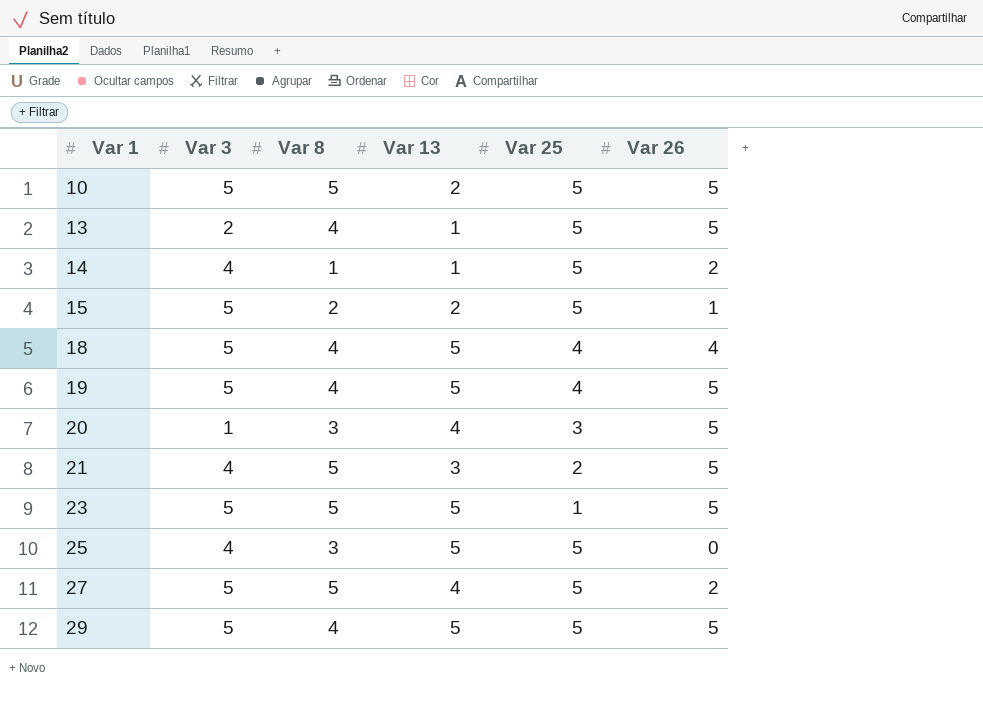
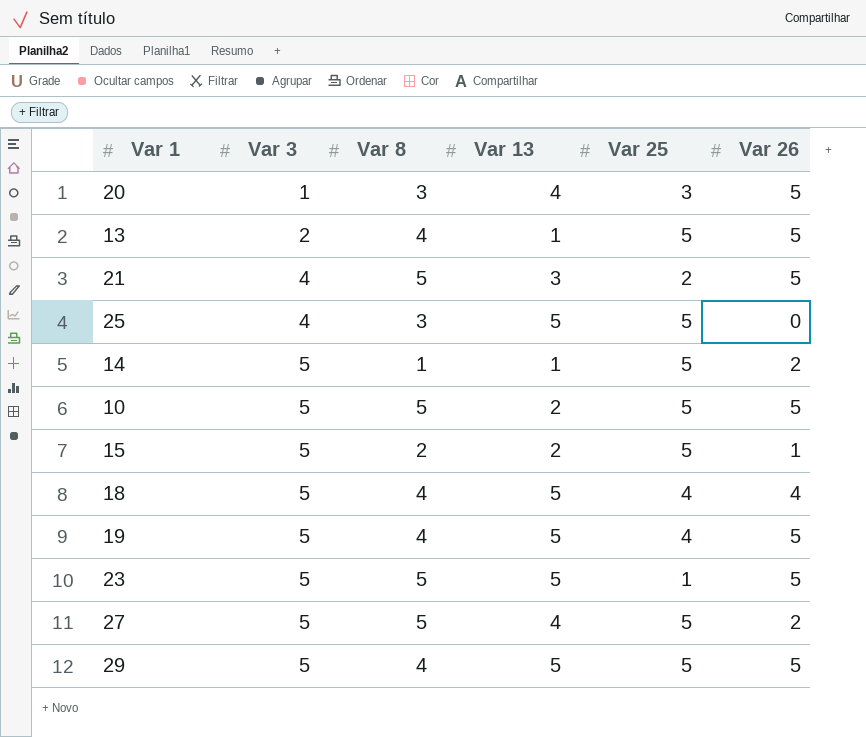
row order: Var 1 ascending -> Var 3 ascending
14 | Var 3: 4 -> 5

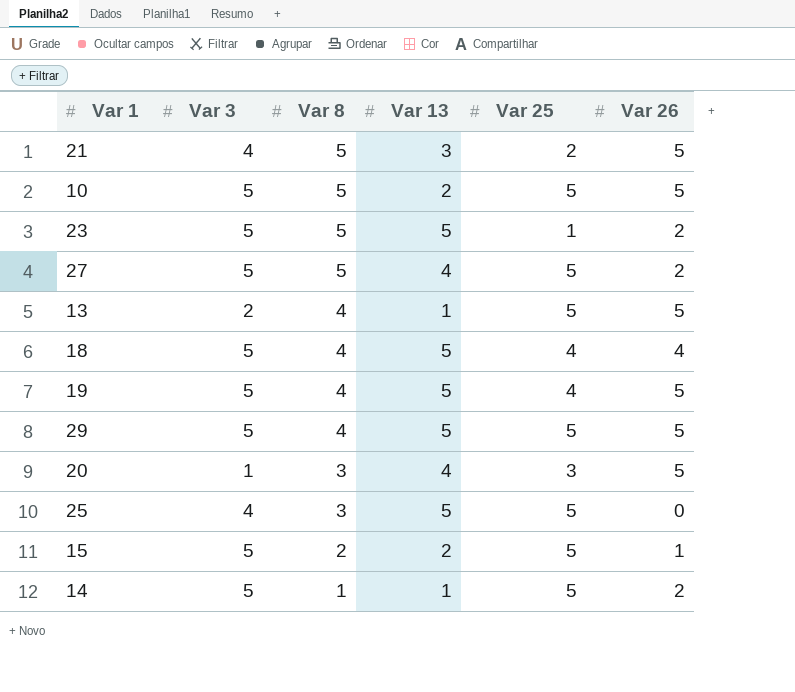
row order: Var 3 ascending -> Var 8 descending
23 | Var 26: 5 -> 2

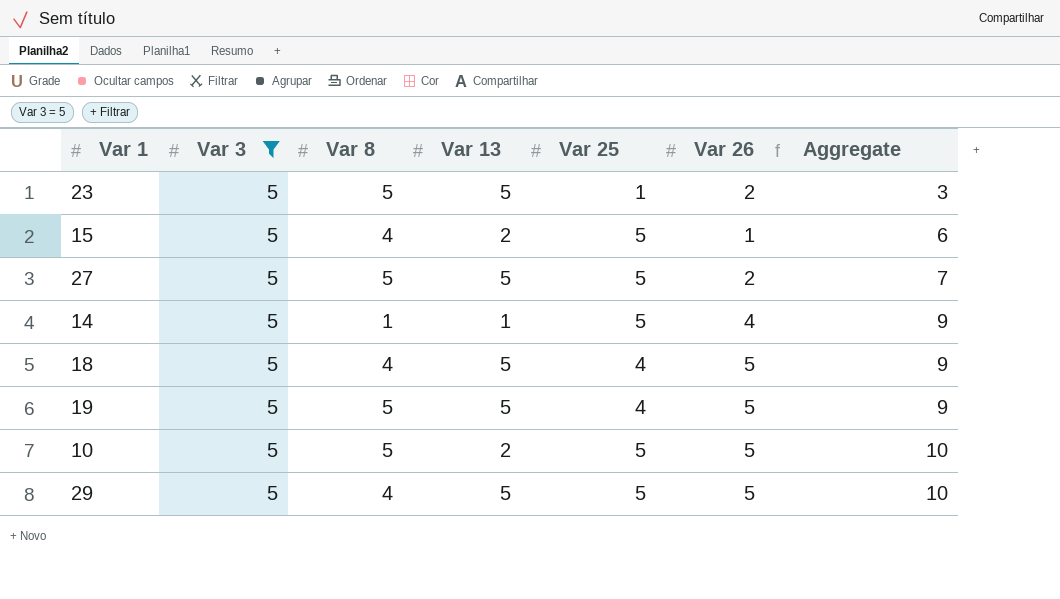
filter: none -> Var 3 = 5
row order: Var 8 descending -> Aggregate ascending
column Aggregate | formula: none -> [Var 25] + [Var 26]
15 | Var 8: 2 -> 4
27 | Var 13: 4 -> 5
14 | Var 26: 2 -> 4
18 | Var 26: 4 -> 5
19 | Var 8: 4 -> 5

